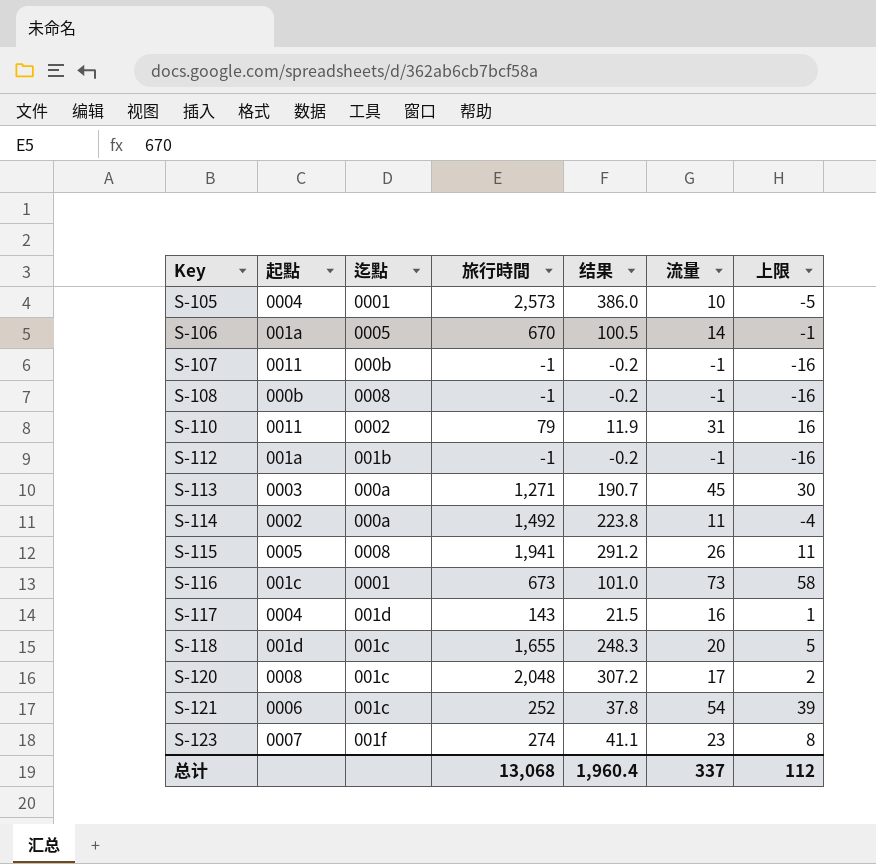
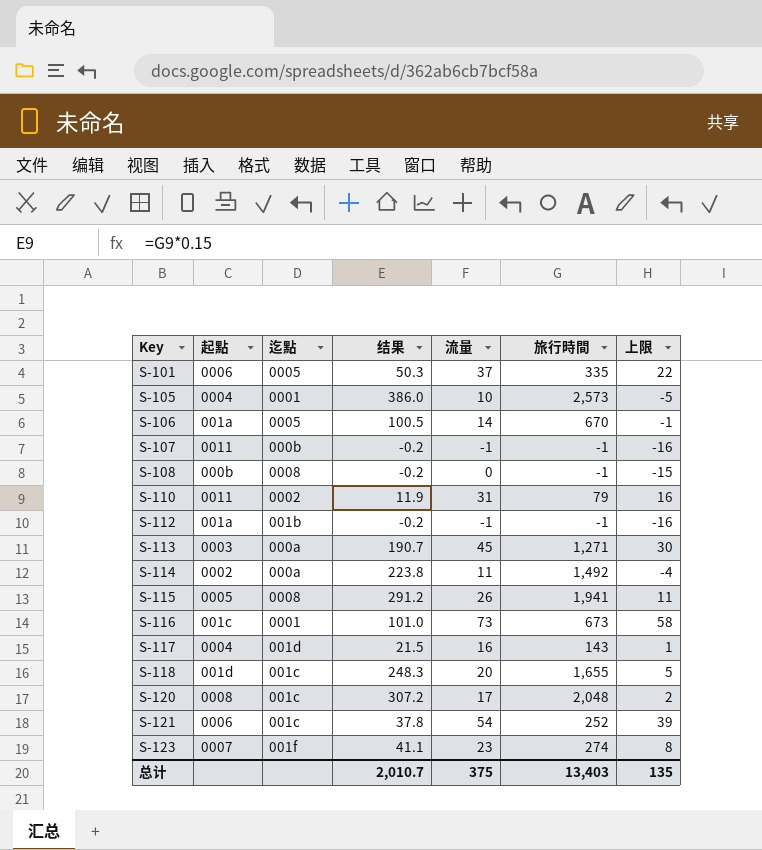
column 旅行時間 | position: 4 -> 6
row S-101: none -> 0006 | 0005 | 50.3 | 37 | 335 | 22
S-108 | 流量: -1 -> 0
S-108 | 上限: -16 -> -15
总计 | 结果: 1,960.4 -> 2,010.7
总计 | 流量: 337 -> 375
总计 | 旅行時間: 13,068 -> 13,403
总计 | 上限: 112 -> 135

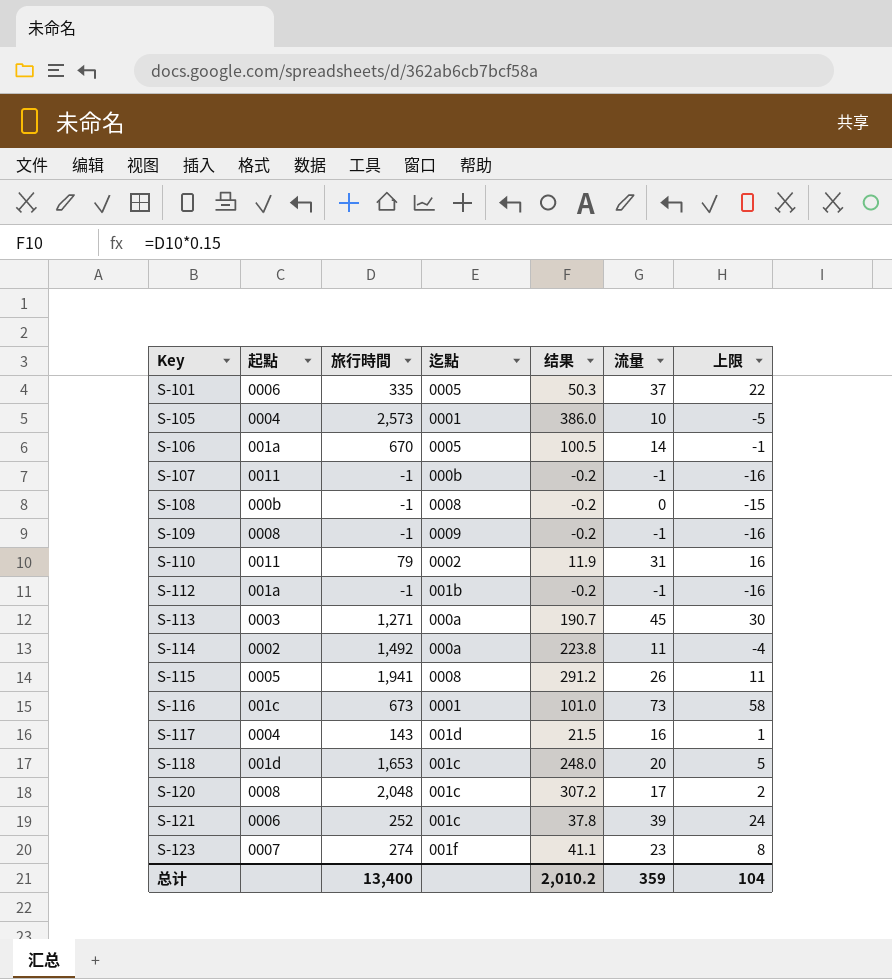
column 旅行時間 | position: 6 -> 3
row S-109: none -> 0008 | -1 | 0009 | -0.2 | -1 | -16
S-118 | 旅行時間: 1,655 -> 1,653
S-118 | 结果: 248.3 -> 248.0
S-121 | 流量: 54 -> 39
S-121 | 上限: 39 -> 24
总计 | 旅行時間: 13,403 -> 13,400
总计 | 结果: 2,010.7 -> 2,010.2
总计 | 流量: 375 -> 359
总计 | 上限: 135 -> 104

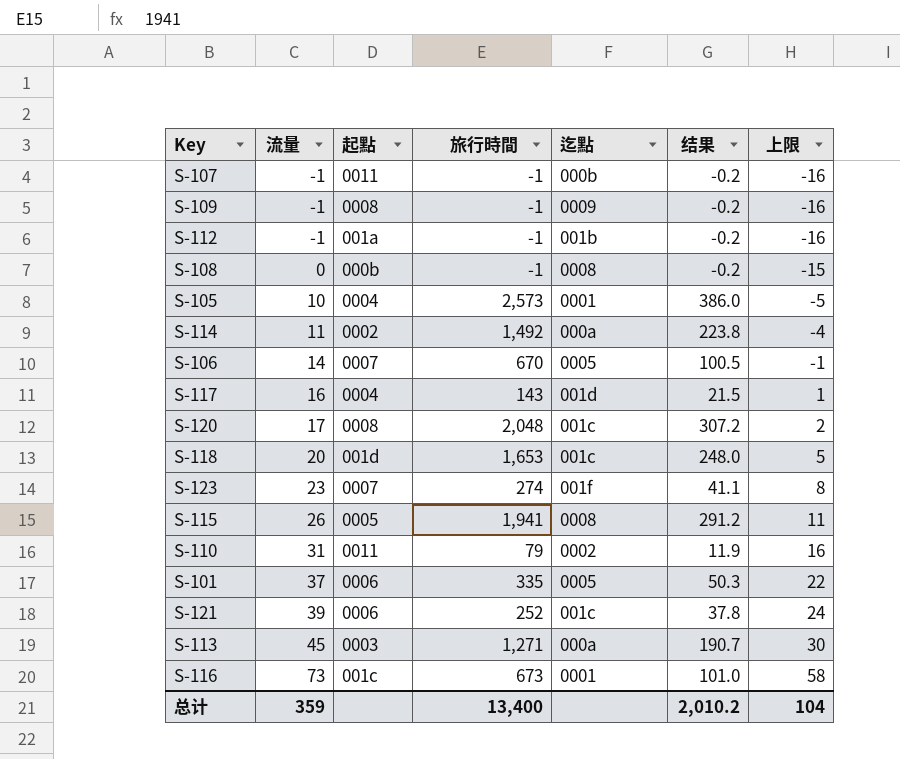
row order: Key ascending -> 流量 ascending
column 流量 | position: 6 -> 2
S-106 | 起點: 001a -> 0007

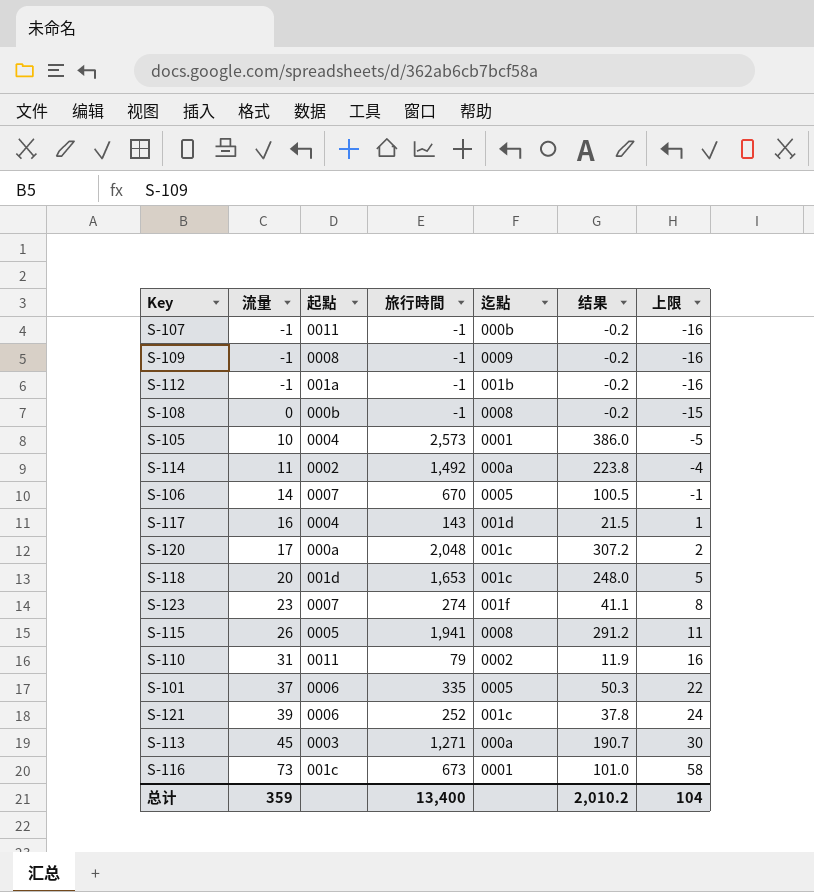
S-120 | 起點: 0008 -> 000a

